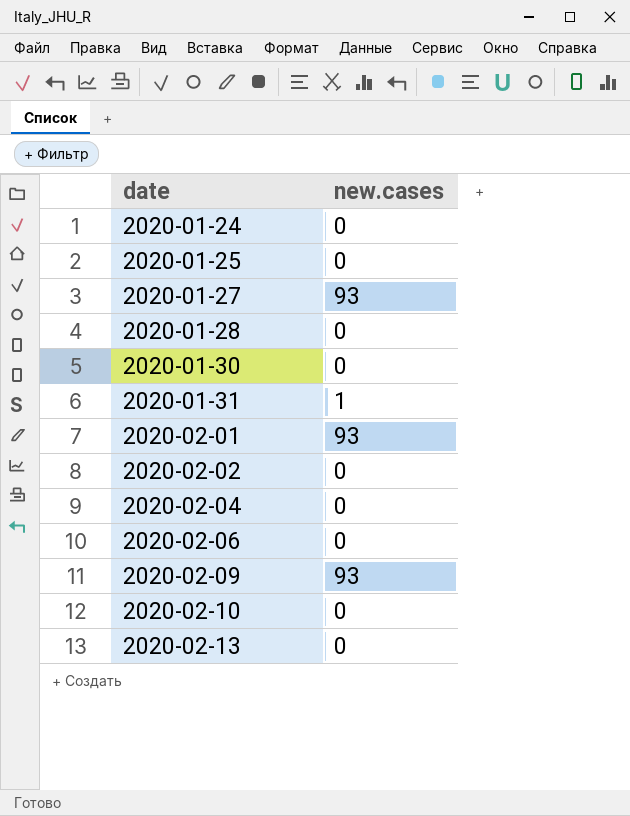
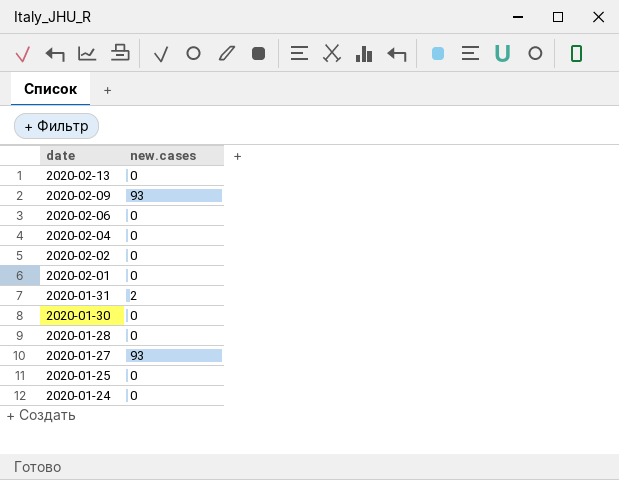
row order: date ascending -> date descending
row 2020-02-10: 0 -> none
2020-02-01 | new.cases: 93 -> 0
2020-01-31 | new.cases: 1 -> 2

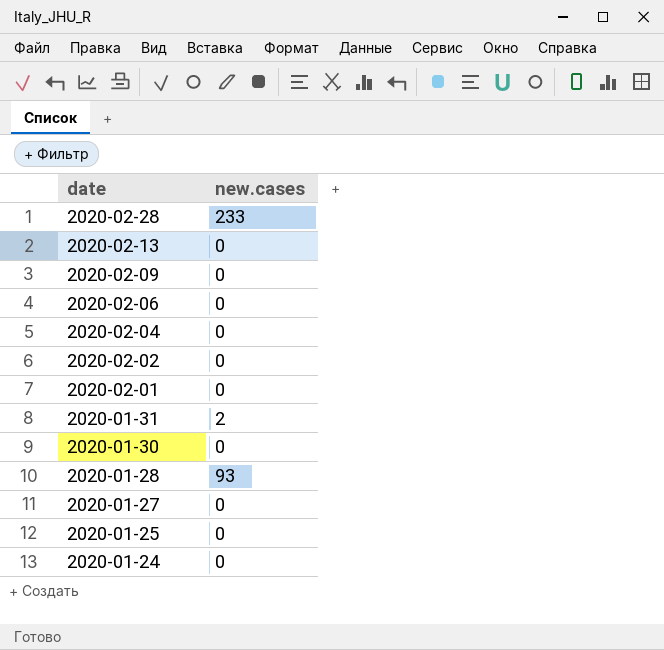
row 2020-02-28: none -> 233
2020-02-09 | new.cases: 93 -> 0
2020-01-28 | new.cases: 0 -> 93
2020-01-27 | new.cases: 93 -> 0

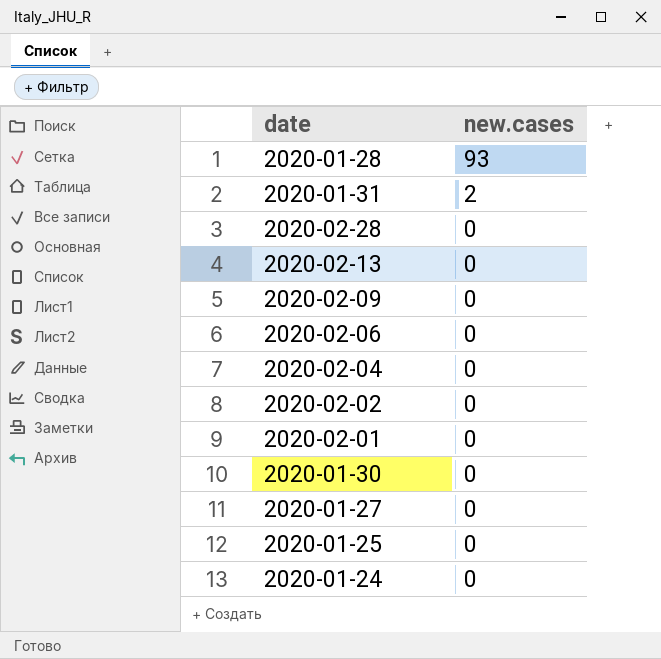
row order: date descending -> new.cases descending
2020-02-28 | new.cases: 233 -> 0

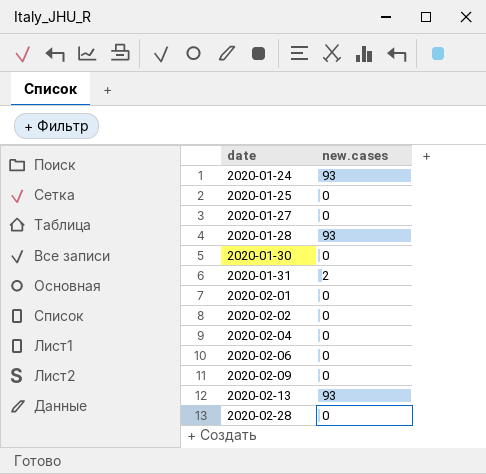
row order: new.cases descending -> date ascending
2020-01-24 | new.cases: 0 -> 93
2020-02-13 | new.cases: 0 -> 93

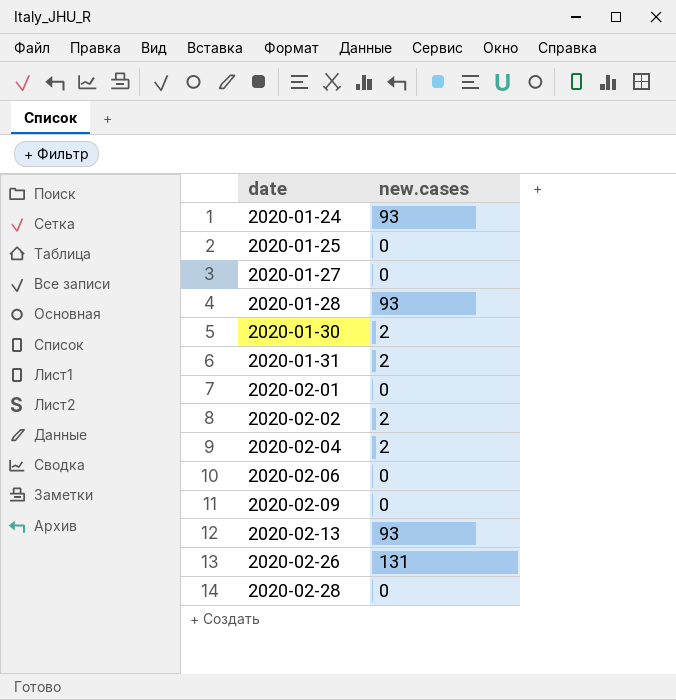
2020-01-30 | new.cases: 0 -> 2
2020-02-02 | new.cases: 0 -> 2
2020-02-04 | new.cases: 0 -> 2
row 2020-02-26: none -> 131

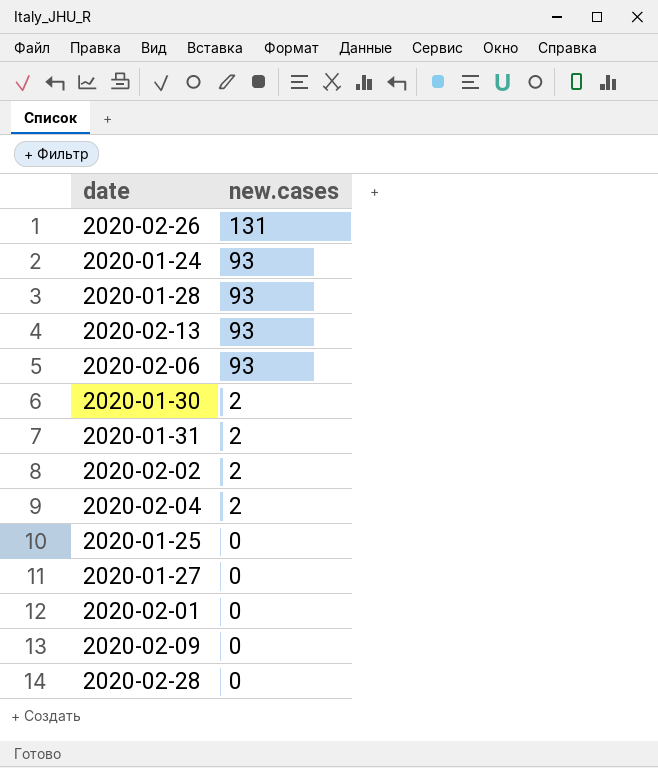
row order: date ascending -> new.cases descending
2020-02-06 | new.cases: 0 -> 93

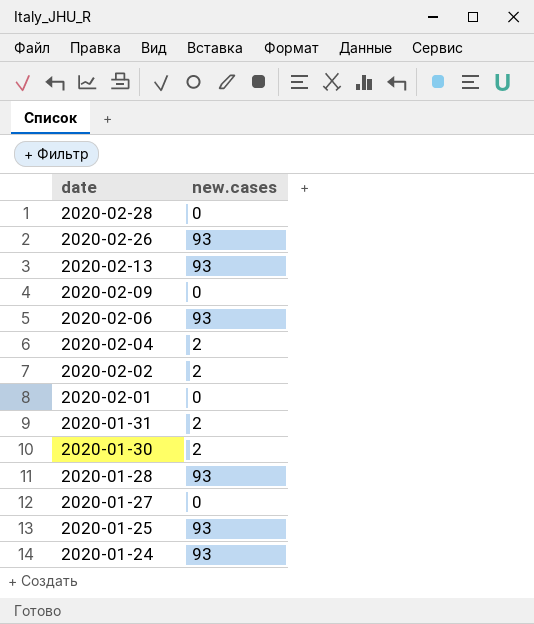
row order: new.cases descending -> date descending
2020-02-26 | new.cases: 131 -> 93
2020-01-25 | new.cases: 0 -> 93

